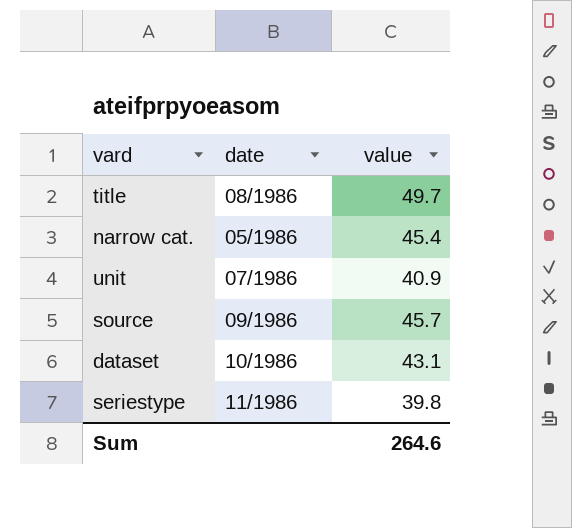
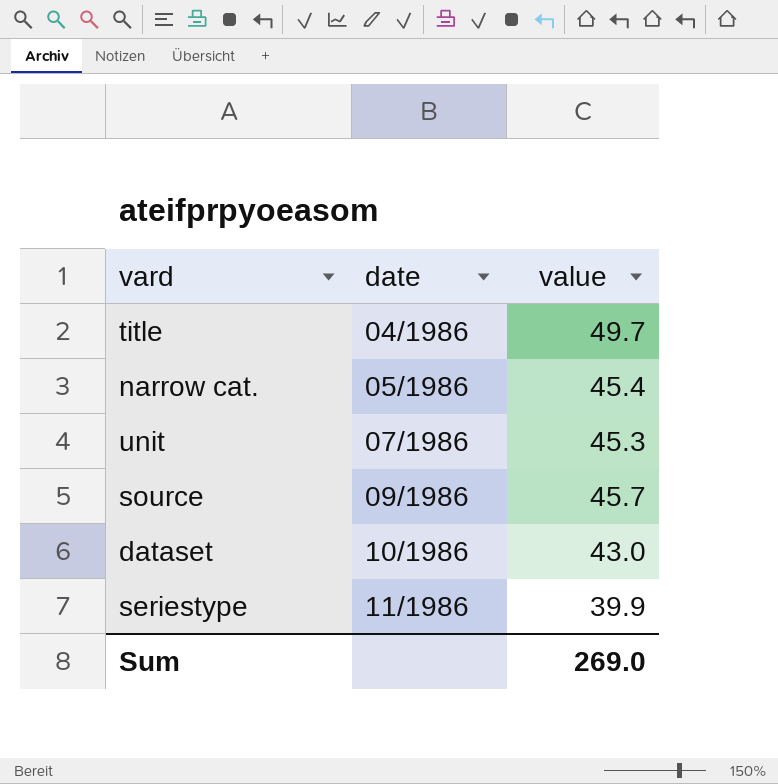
title | date: 08/1986 -> 04/1986
unit | value: 40.9 -> 45.3
dataset | value: 43.1 -> 43.0
seriestype | value: 39.8 -> 39.9
Sum | value: 264.6 -> 269.0

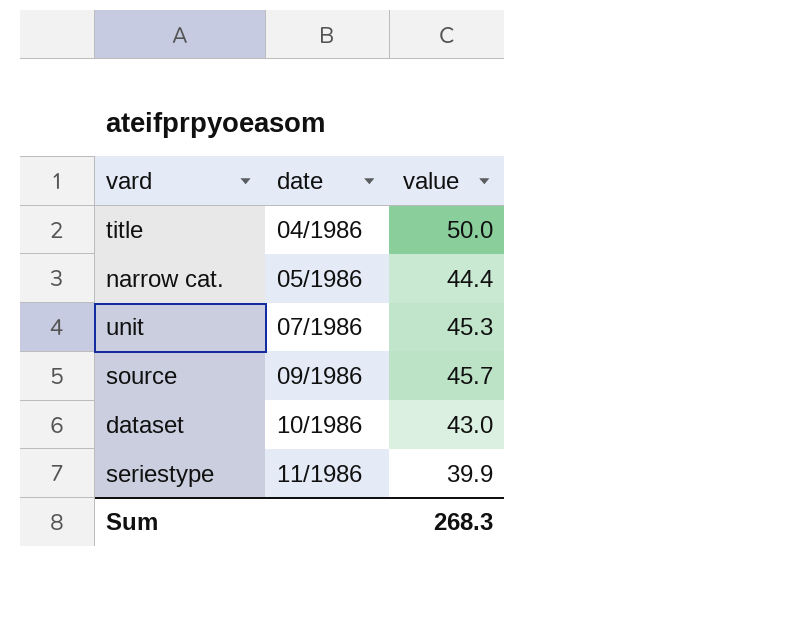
title | value: 49.7 -> 50.0
narrow cat. | value: 45.4 -> 44.4
Sum | value: 269.0 -> 268.3

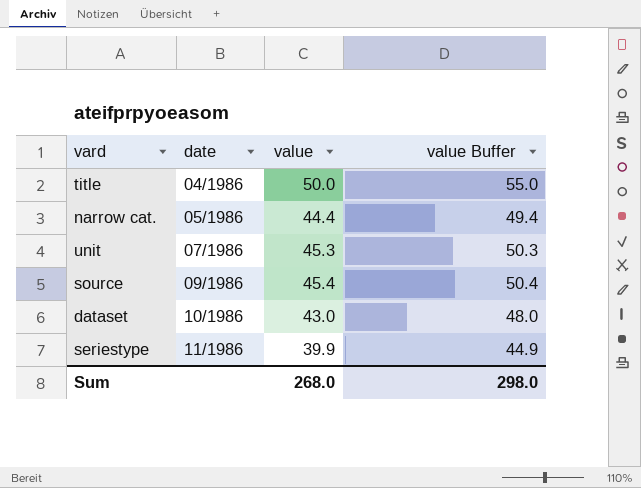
column value Buffer | formula: none -> [value] + 5
source | value: 45.7 -> 45.4
Sum | value: 268.3 -> 268.0

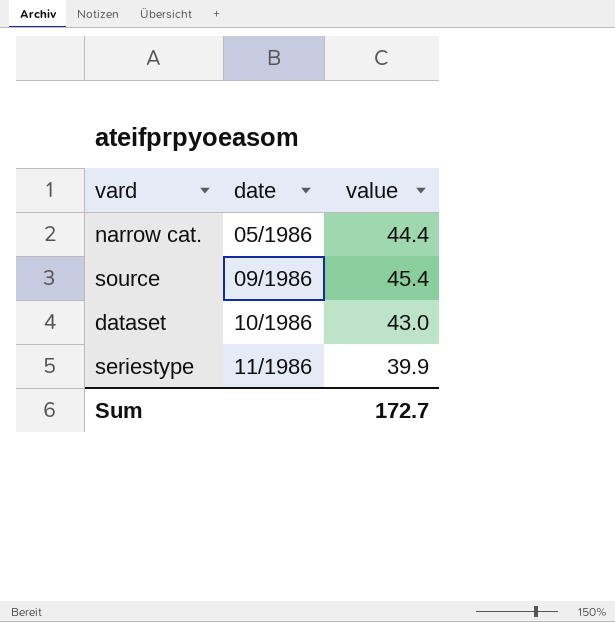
column value Buffer | formula: [value] + 5 -> none
row title: 04/1986 | 50.0 | 55.0 -> none
row unit: 07/1986 | 45.3 | 50.3 -> none
Sum | value: 268.0 -> 172.7

